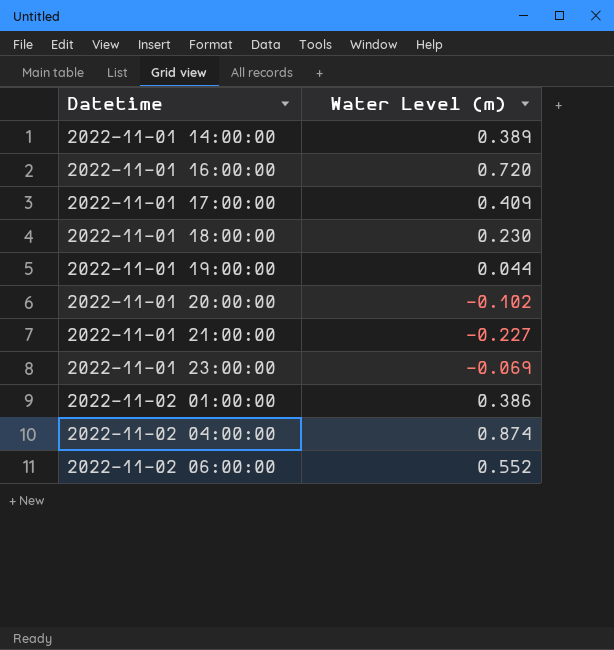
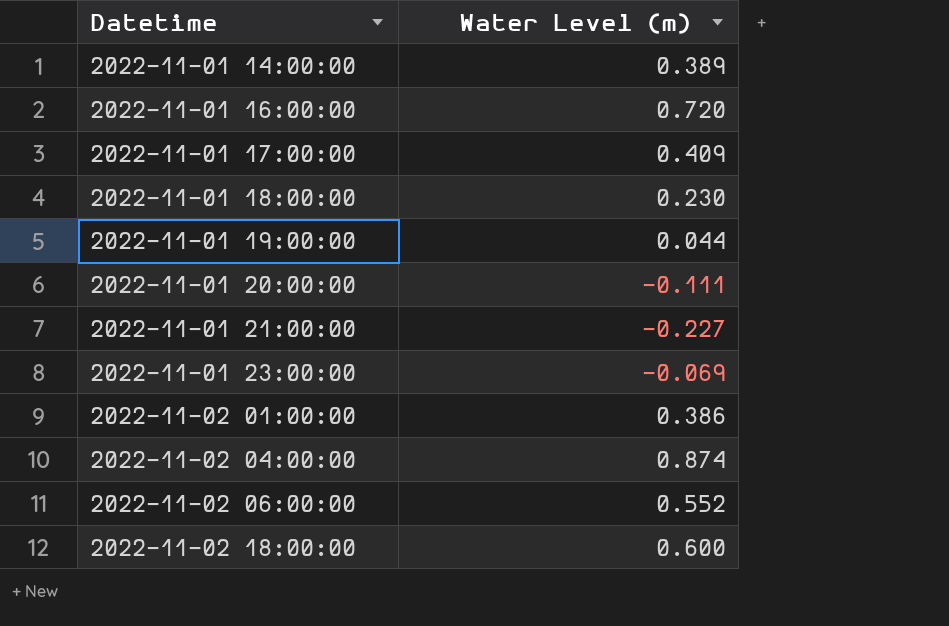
2022-11-01 20:00:00 | Water Level (m): -0.102 -> -0.111
row 2022-11-02 18:00:00: none -> 0.600

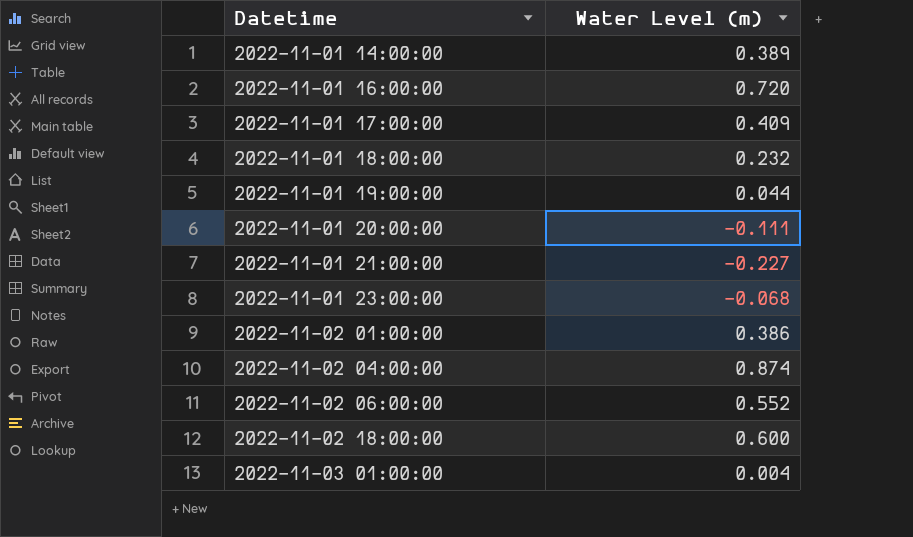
2022-11-01 18:00:00 | Water Level (m): 0.230 -> 0.232
2022-11-01 23:00:00 | Water Level (m): -0.069 -> -0.068
row 2022-11-03 01:00:00: none -> 0.004

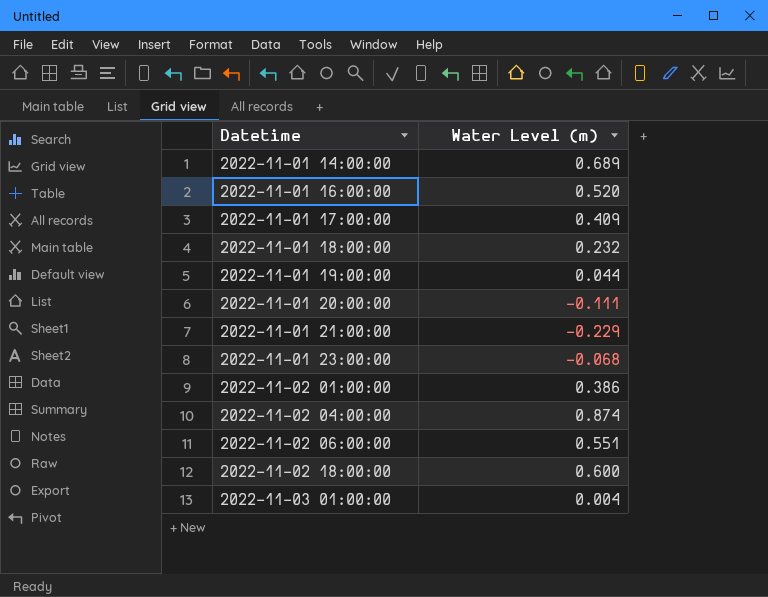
2022-11-01 14:00:00 | Water Level (m): 0.389 -> 0.689
2022-11-01 16:00:00 | Water Level (m): 0.720 -> 0.520
2022-11-01 21:00:00 | Water Level (m): -0.227 -> -0.229
2022-11-02 06:00:00 | Water Level (m): 0.552 -> 0.551

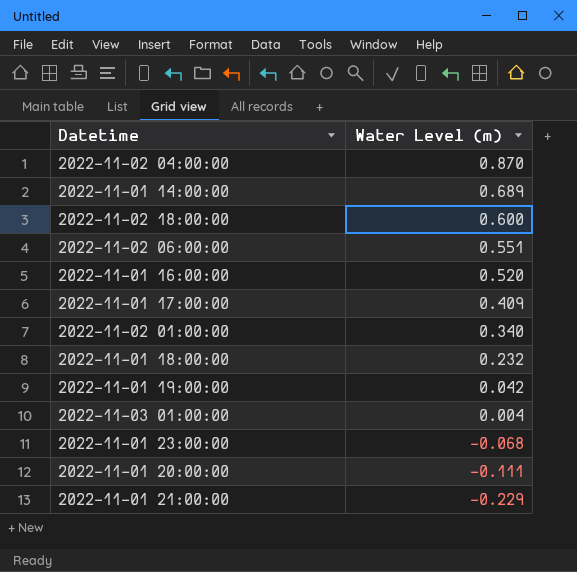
row order: Datetime ascending -> Water Level (m) descending
2022-11-02 04:00:00 | Water Level (m): 0.874 -> 0.870
2022-11-02 01:00:00 | Water Level (m): 0.386 -> 0.340
2022-11-01 19:00:00 | Water Level (m): 0.044 -> 0.042

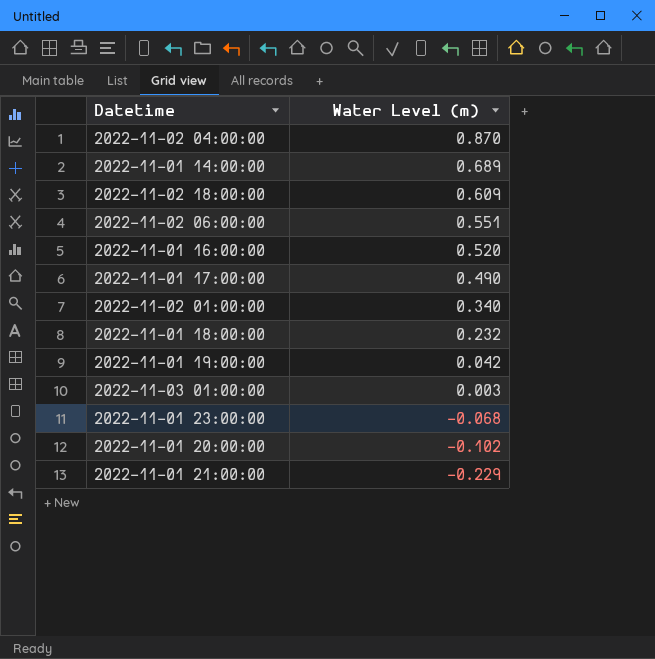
2022-11-02 18:00:00 | Water Level (m): 0.600 -> 0.609
2022-11-01 17:00:00 | Water Level (m): 0.409 -> 0.490
2022-11-03 01:00:00 | Water Level (m): 0.004 -> 0.003
2022-11-01 20:00:00 | Water Level (m): -0.111 -> -0.102

